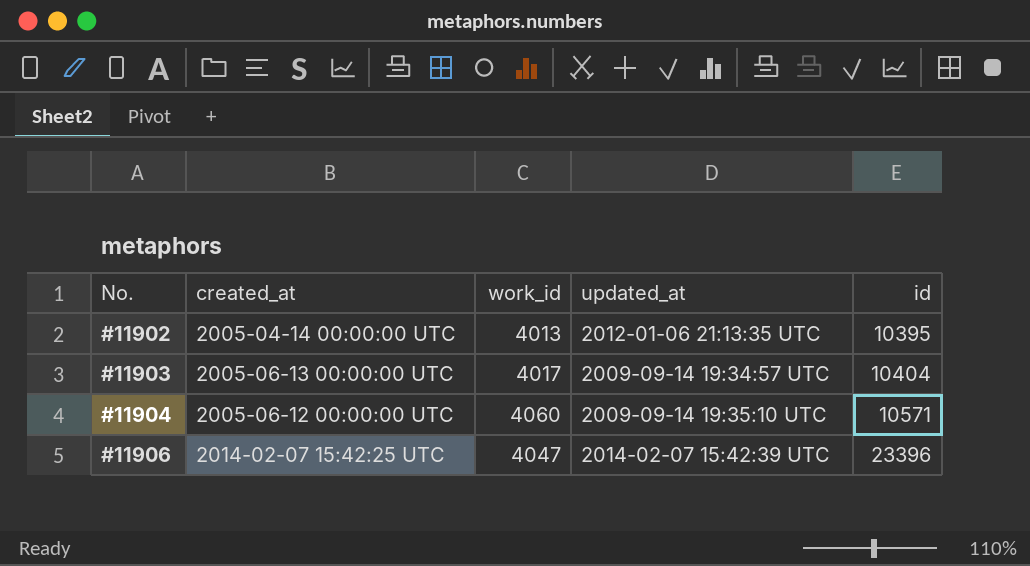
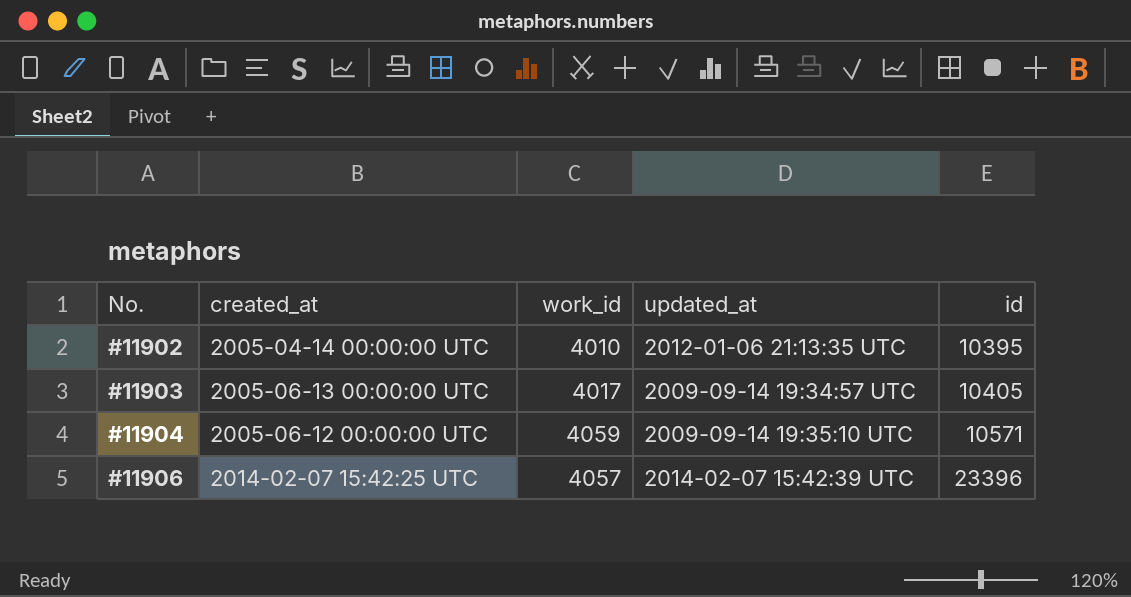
#11902 | work_id: 4013 -> 4010
#11903 | id: 10404 -> 10405
#11904 | work_id: 4060 -> 4059
#11906 | work_id: 4047 -> 4057

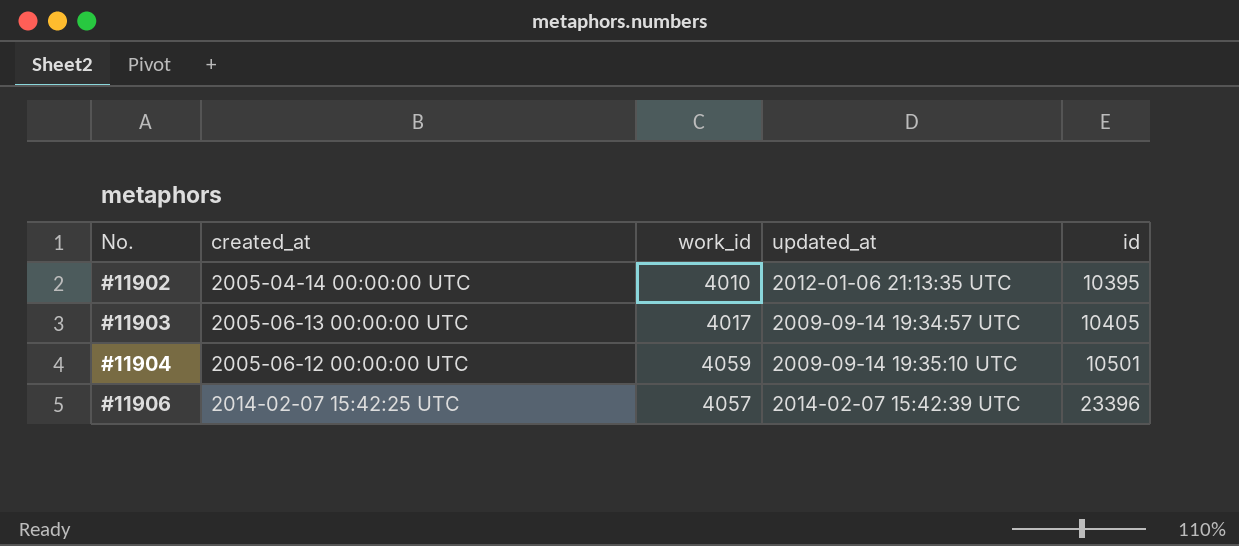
#11904 | id: 10571 -> 10501

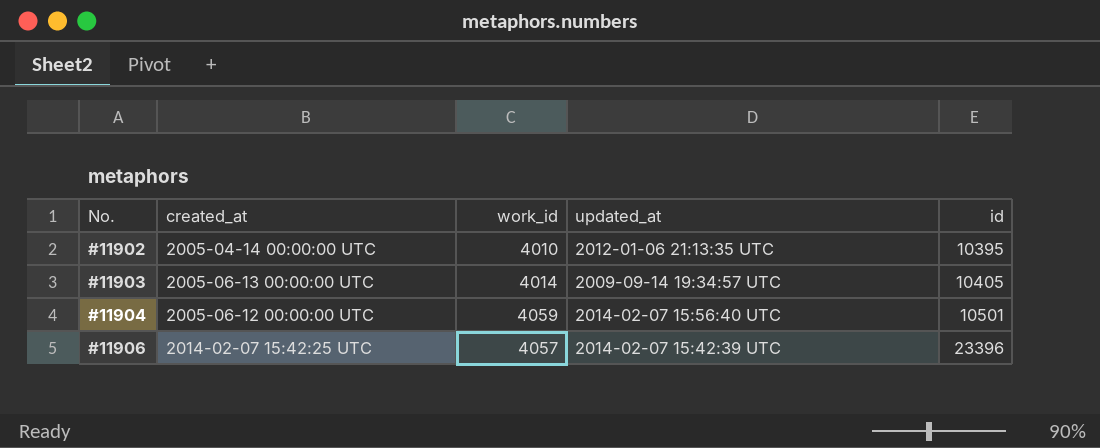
#11903 | work_id: 4017 -> 4014
#11904 | updated_at: 2009-09-14 19:35:10 UTC -> 2014-02-07 15:56:40 UTC

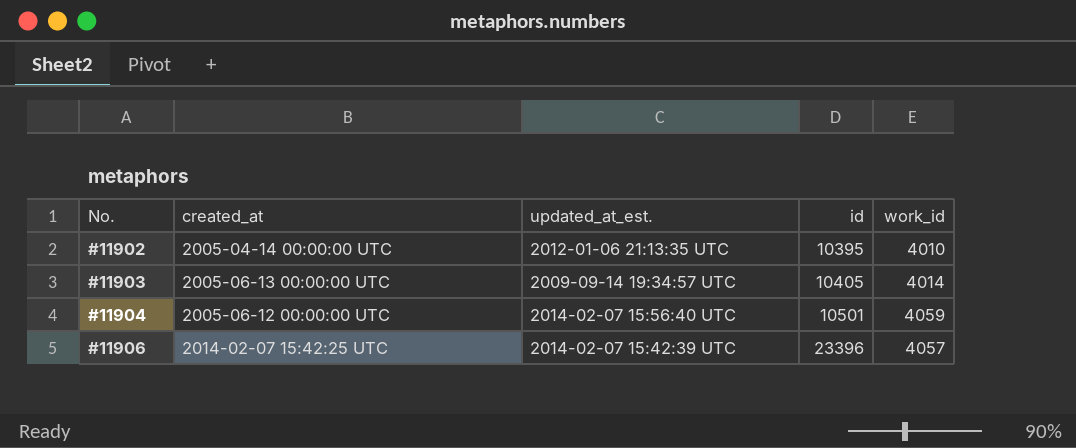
column name: updated_at -> updated_at_est.
column work_id | position: 3 -> 5

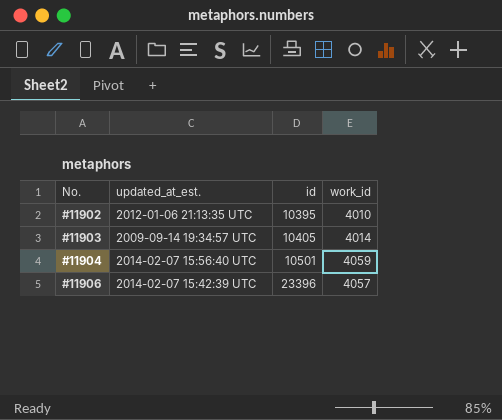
column created_at | position: 2 -> none

